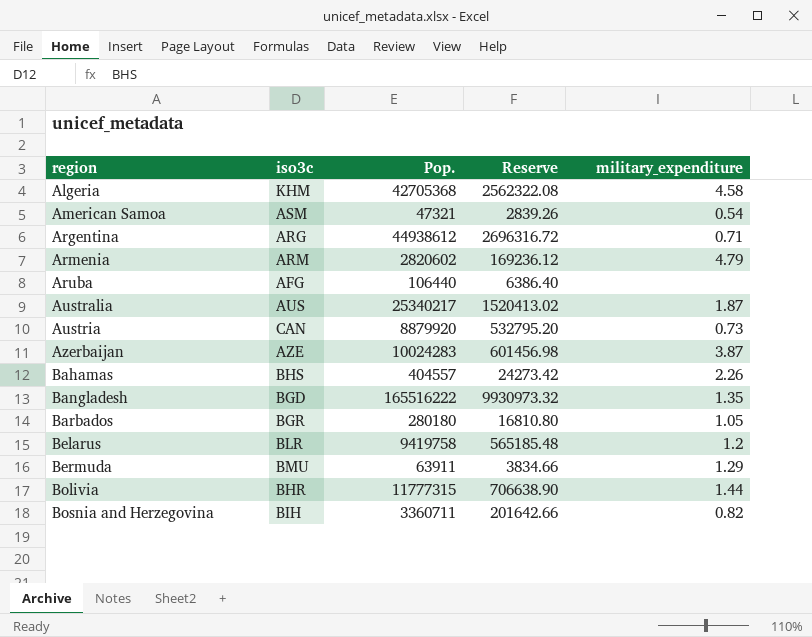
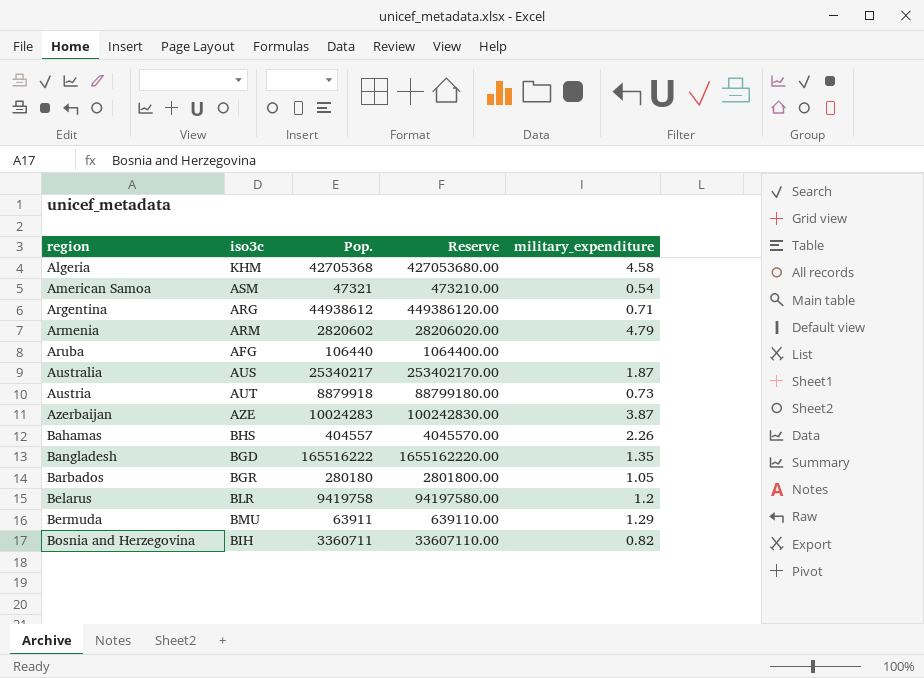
column Reserve | formula: [Pop.] * 0.06 -> [Pop.] * 10
row Bolivia: BHR | 11777315 | 706638.90 | 1.44 -> none
Austria | iso3c: CAN -> AUT
Austria | Pop.: 8879920 -> 8879918

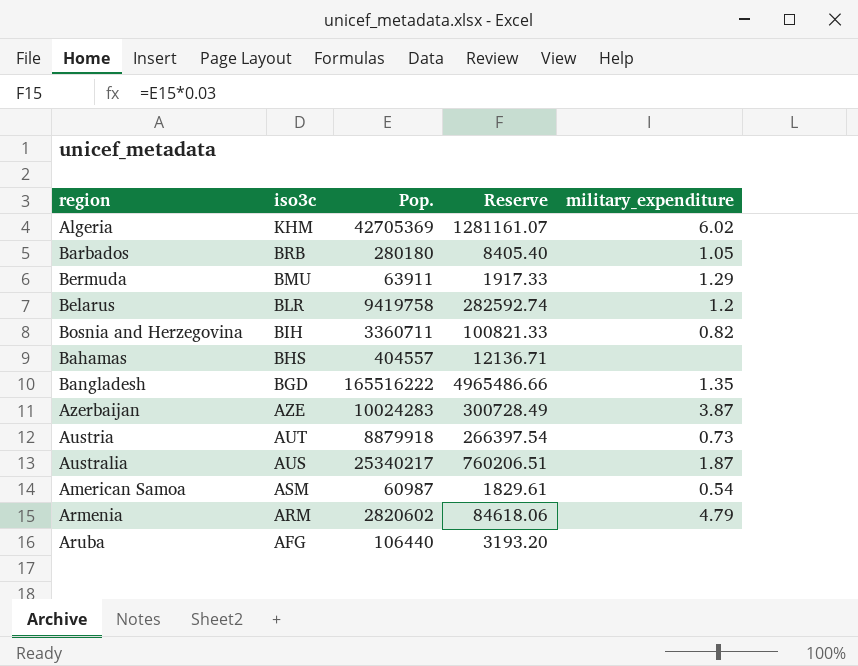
row order: region ascending -> iso3c descending
column Reserve | formula: [Pop.] * 10 -> [Pop.] * 0.03
row Argentina: ARG | 44938612 | 449386120.00 | 0.71 -> none
Algeria | Pop.: 42705368 -> 42705369
Algeria | military_expenditure: 4.58 -> 6.02
Barbados | iso3c: BGR -> BRB
Bahamas | military_expenditure: 2.26 -> none
American Samoa | Pop.: 47321 -> 60987

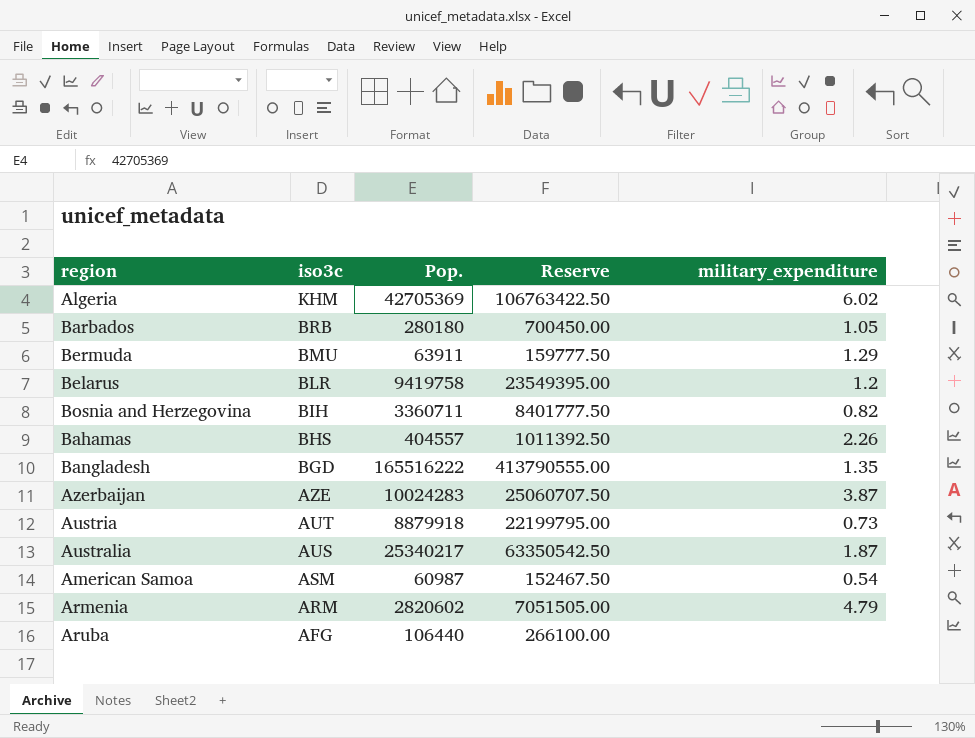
column Reserve | formula: [Pop.] * 0.03 -> [Pop.] * 2.5
Bahamas | military_expenditure: none -> 2.26

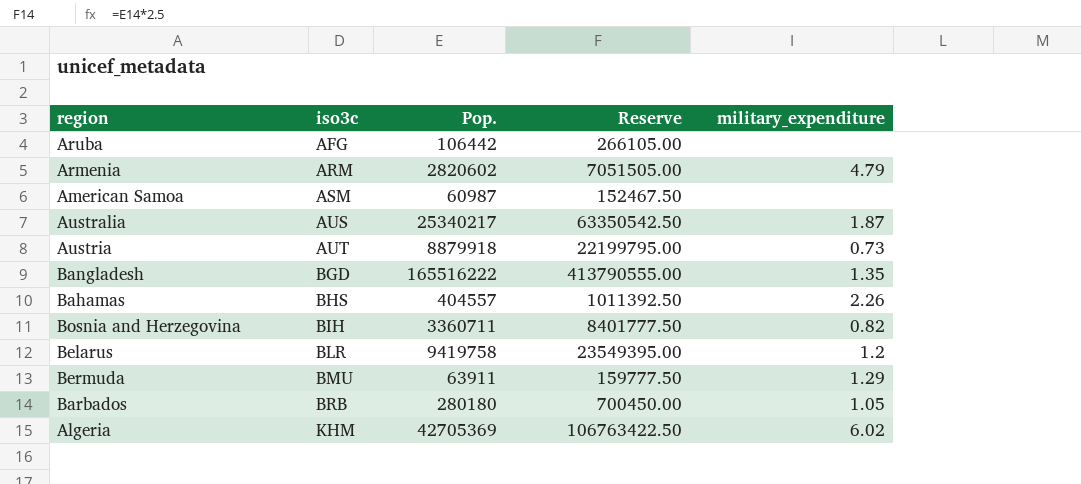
row order: iso3c descending -> iso3c ascending
row Azerbaijan: AZE | 10024283 | 25060707.50 | 3.87 -> none
Aruba | Pop.: 106440 -> 106442
Aruba | Reserve: 266100.00 -> 266105.00
American Samoa | military_expenditure: 0.54 -> none

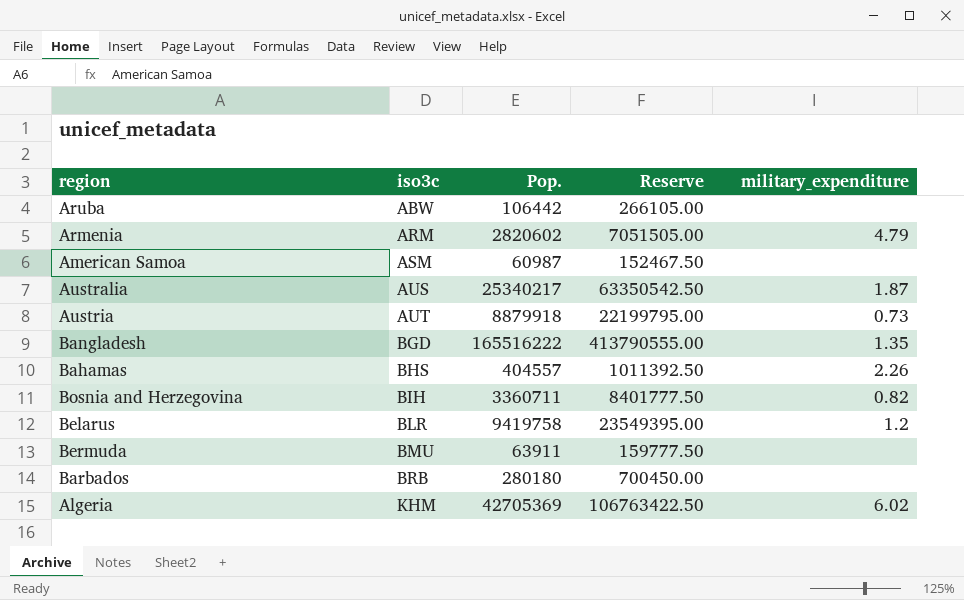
Aruba | iso3c: AFG -> ABW
Bermuda | military_expenditure: 1.29 -> none
Barbados | military_expenditure: 1.05 -> none

